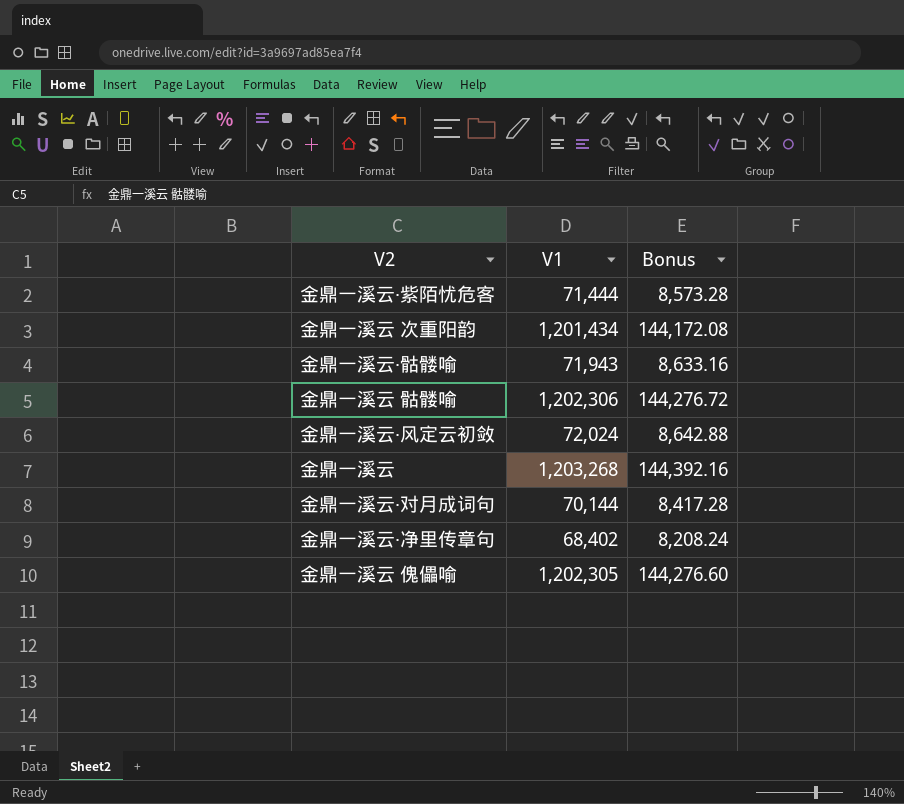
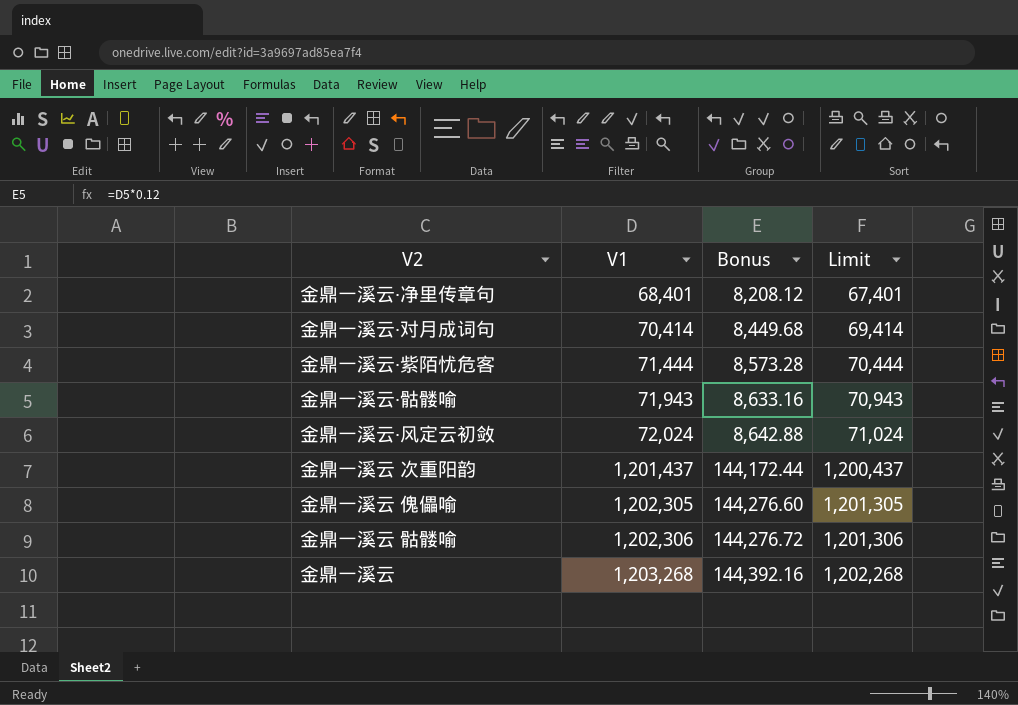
row order: none -> V1 ascending
column Limit | formula: none -> [V1] - 1000
金鼎一溪云·净里传章句 | V1: 68,402 -> 68,401
金鼎一溪云·净里传章句 | Bonus: 8,208.24 -> 8,208.12
金鼎一溪云·对月成词句 | V1: 70,144 -> 70,414
金鼎一溪云·对月成词句 | Bonus: 8,417.28 -> 8,449.68
金鼎一溪云 次重阳韵 | V1: 1,201,434 -> 1,201,437
金鼎一溪云 次重阳韵 | Bonus: 144,172.08 -> 144,172.44

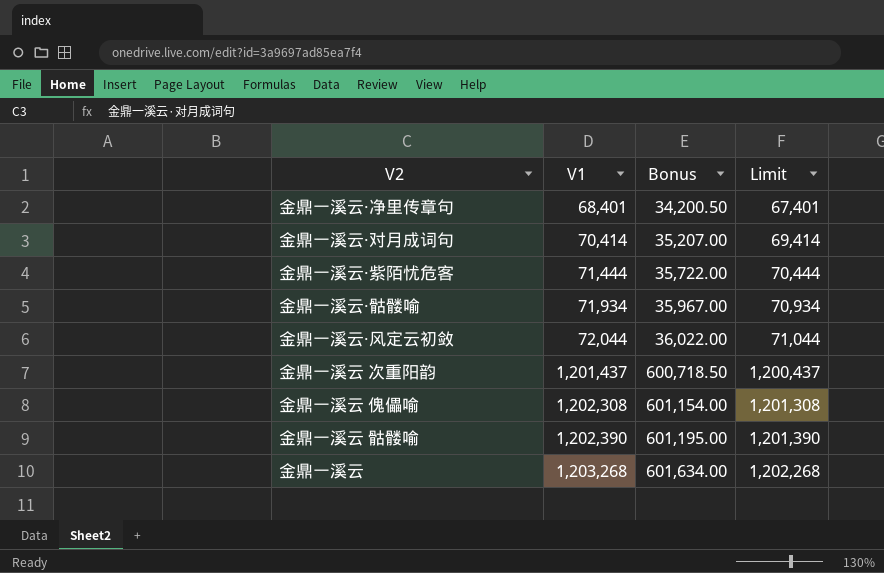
column Bonus | formula: [V1] * 0.12 -> [V1] * 0.5
金鼎一溪云·骷髅喻 | V1: 71,943 -> 71,934
金鼎一溪云·骷髅喻 | Limit: 70,943 -> 70,934
金鼎一溪云·风定云初敛 | V1: 72,024 -> 72,044
金鼎一溪云·风定云初敛 | Limit: 71,024 -> 71,044
金鼎一溪云 傀儡喻 | V1: 1,202,305 -> 1,202,308
金鼎一溪云 傀儡喻 | Limit: 1,201,305 -> 1,201,308
金鼎一溪云 骷髅喻 | V1: 1,202,306 -> 1,202,390
金鼎一溪云 骷髅喻 | Limit: 1,201,306 -> 1,201,390

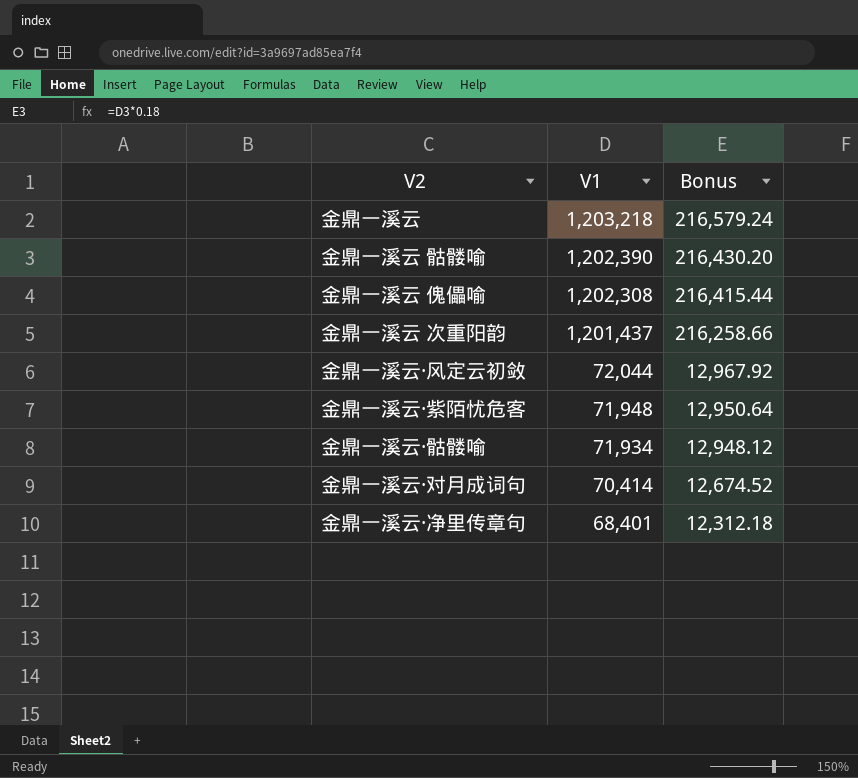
row order: V1 ascending -> V1 descending
column Limit | formula: [V1] - 1000 -> none
column Bonus | formula: [V1] * 0.5 -> [V1] * 0.18
金鼎一溪云 | V1: 1,203,268 -> 1,203,218
金鼎一溪云·紫陌忧危客 | V1: 71,444 -> 71,948

